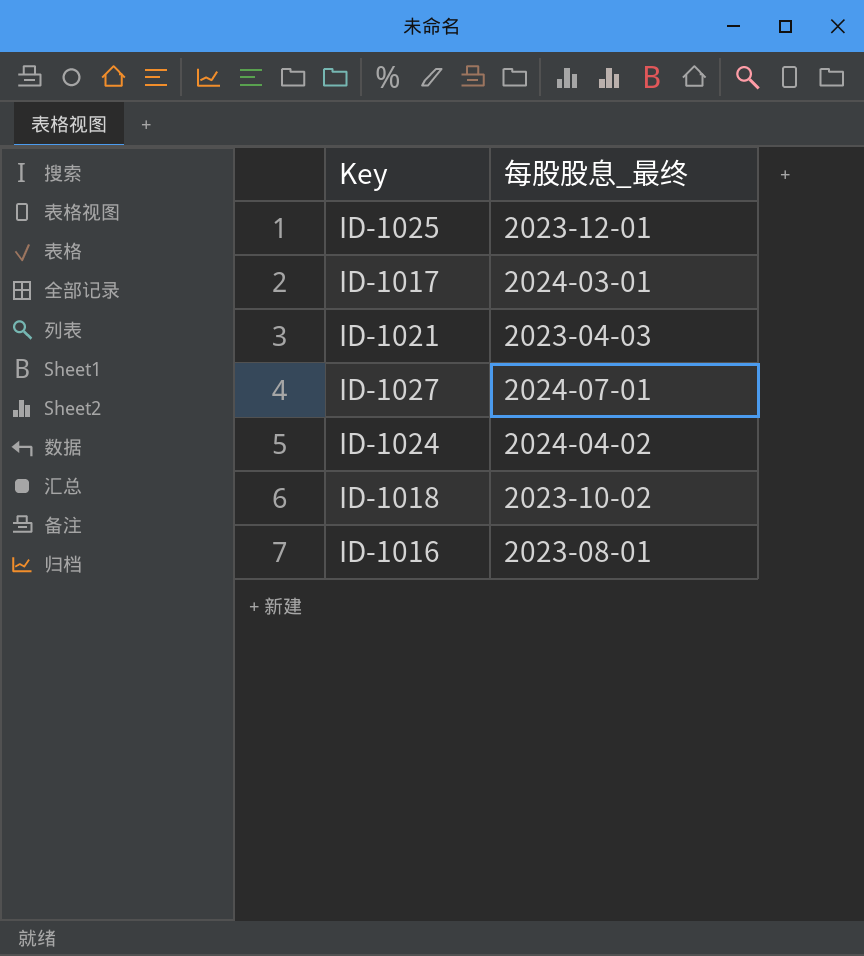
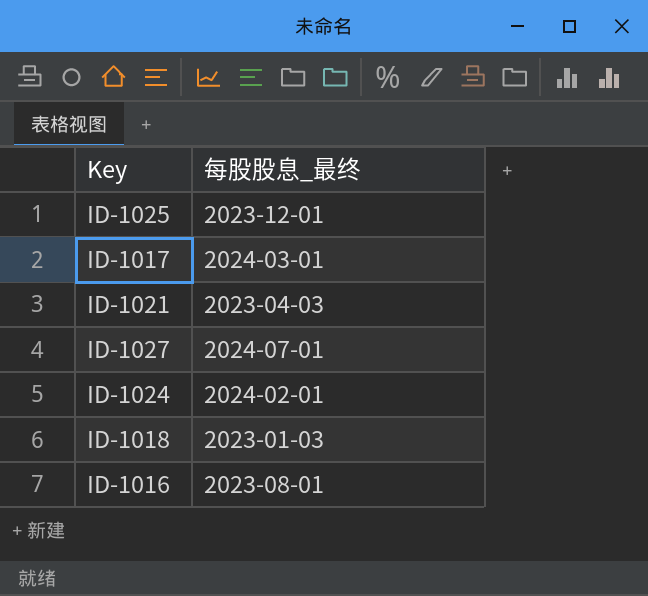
ID-1024 | 每股股息_最终: 2024-04-02 -> 2024-02-01
ID-1018 | 每股股息_最终: 2023-10-02 -> 2023-01-03

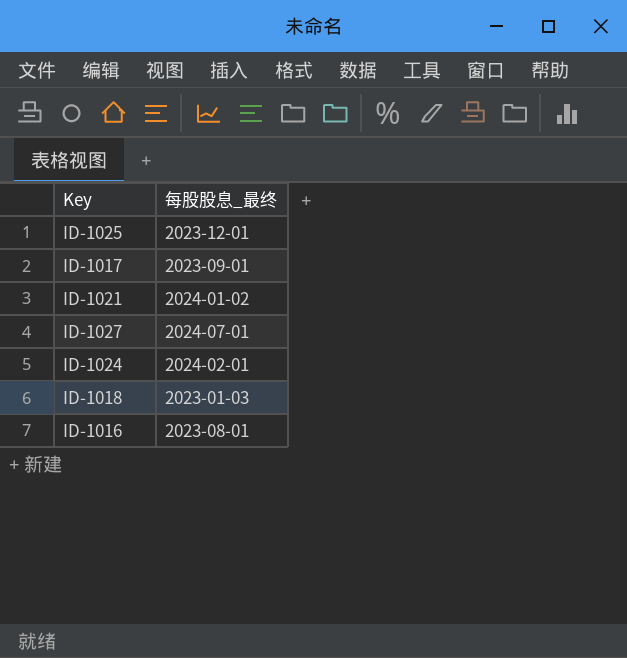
ID-1017 | 每股股息_最终: 2024-03-01 -> 2023-09-01
ID-1021 | 每股股息_最终: 2023-04-03 -> 2024-01-02

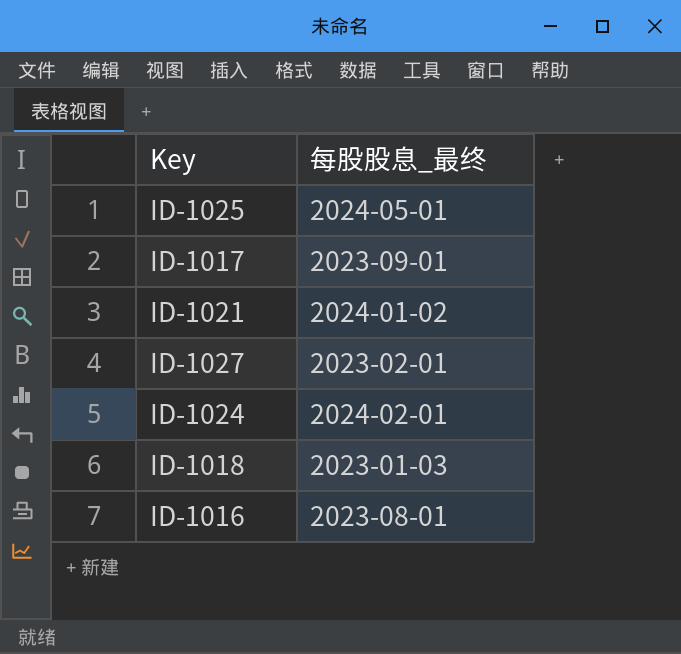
ID-1025 | 每股股息_最终: 2023-12-01 -> 2024-05-01
ID-1027 | 每股股息_最终: 2024-07-01 -> 2023-02-01

